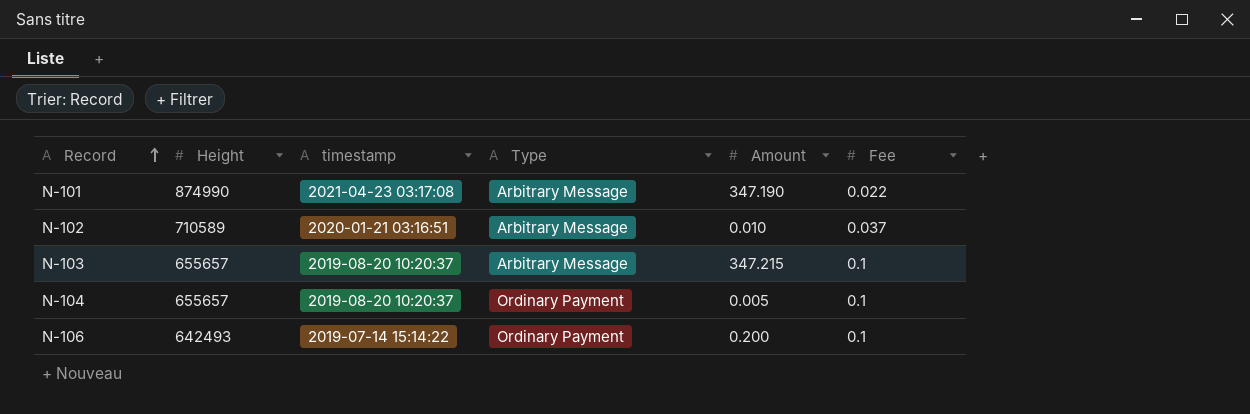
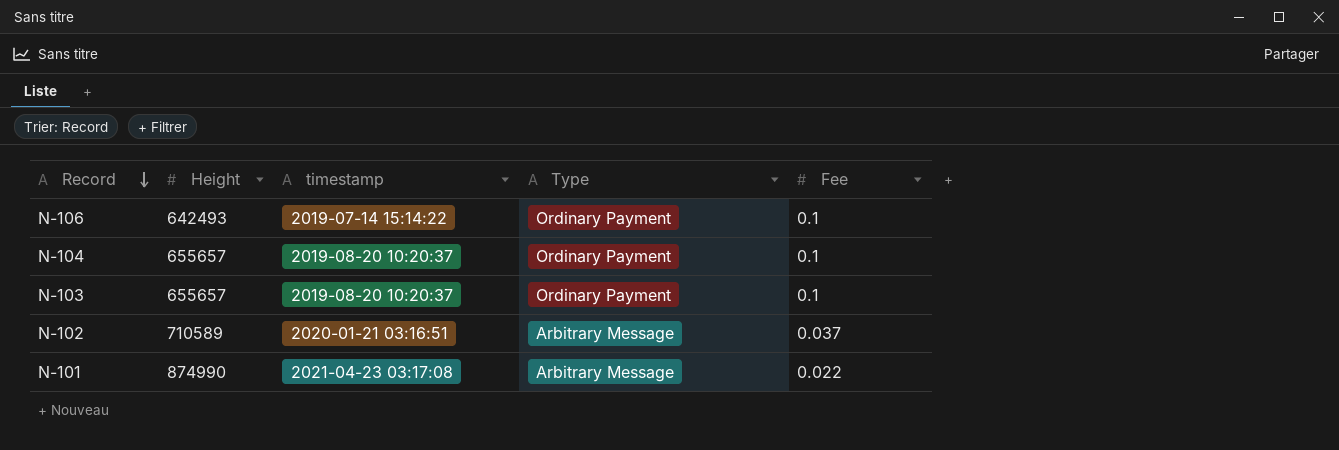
row order: Record ascending -> Record descending
column Amount | position: 5 -> none
N-103 | Type: Arbitrary Message -> Ordinary Payment

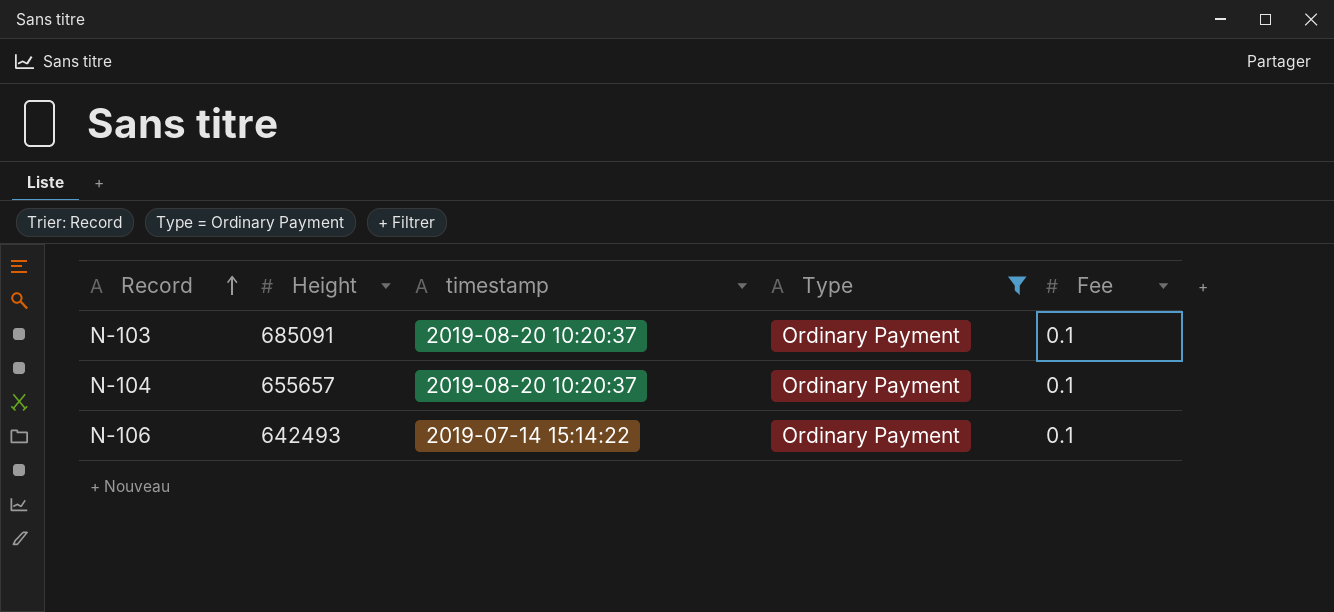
filter: none -> Type = Ordinary Payment
row order: Record descending -> Record ascending
N-103 | Height: 655657 -> 685091

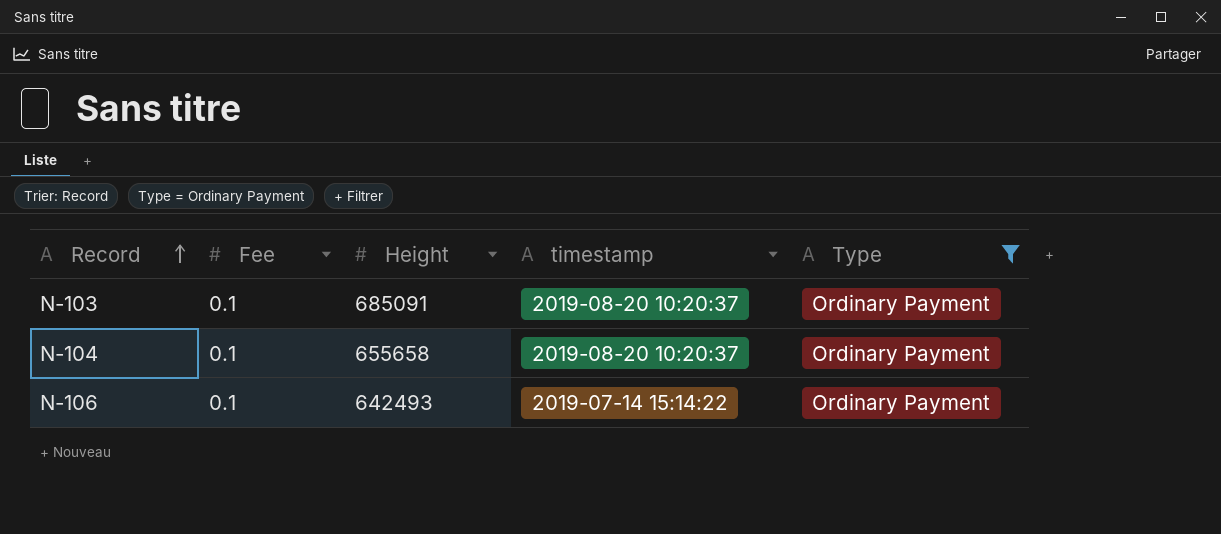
column Fee | position: 5 -> 2
N-104 | Height: 655657 -> 655658

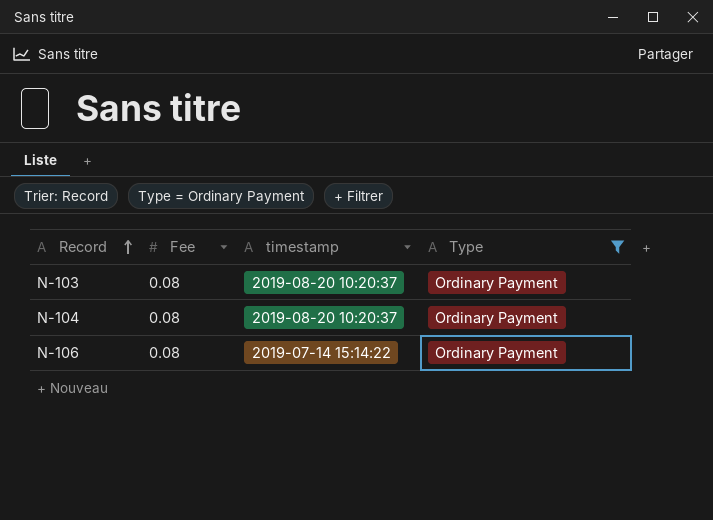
column Height | position: 3 -> none
N-103 | Fee: 0.1 -> 0.08
N-104 | Fee: 0.1 -> 0.08
N-106 | Fee: 0.1 -> 0.08

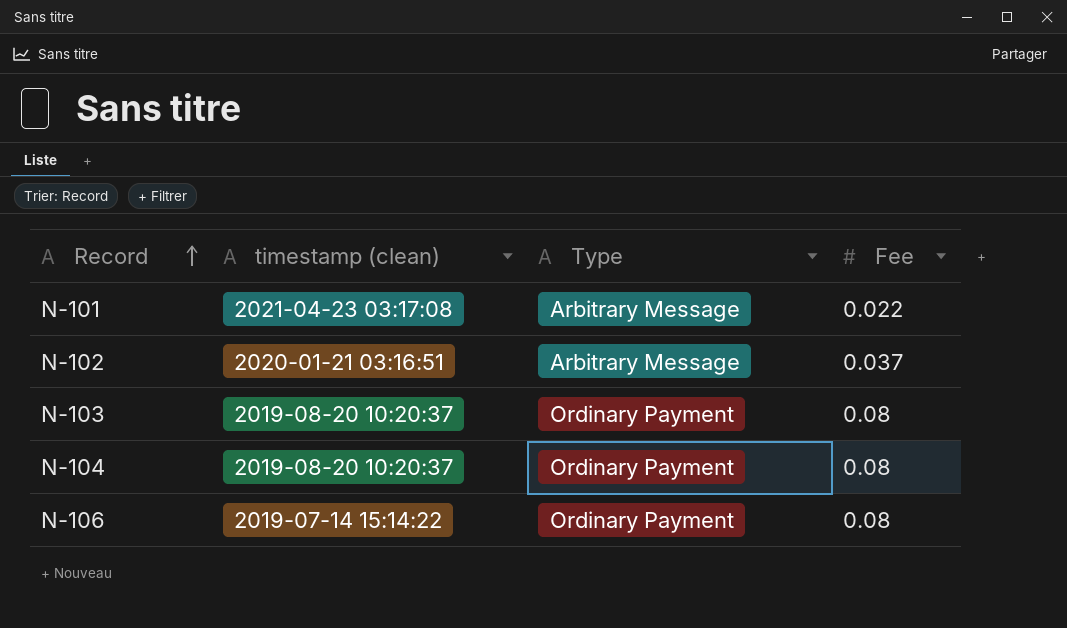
filter: Type = Ordinary Payment -> none
column name: timestamp -> timestamp (clean)
column Fee | position: 2 -> 4

